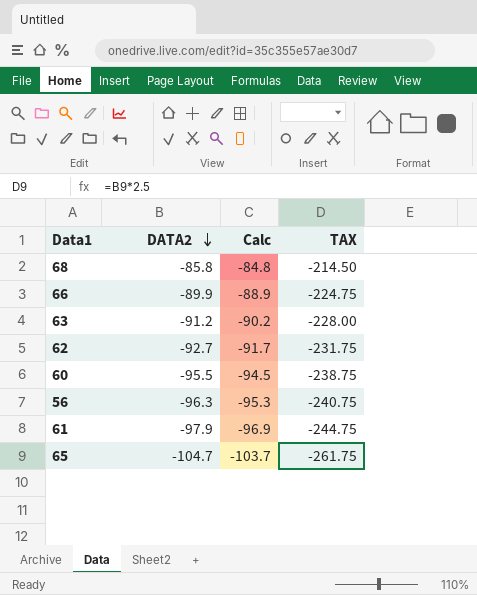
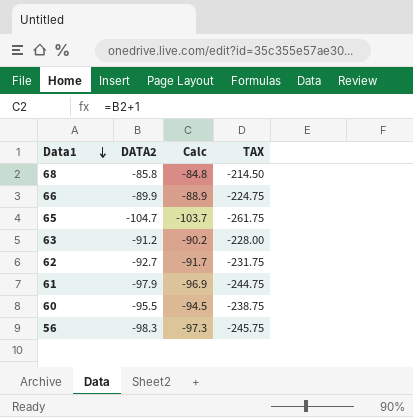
row order: DATA2 descending -> Data1 descending
56 | DATA2: -96.3 -> -98.3
56 | Calc: -95.3 -> -97.3
56 | TAX: -240.75 -> -245.75

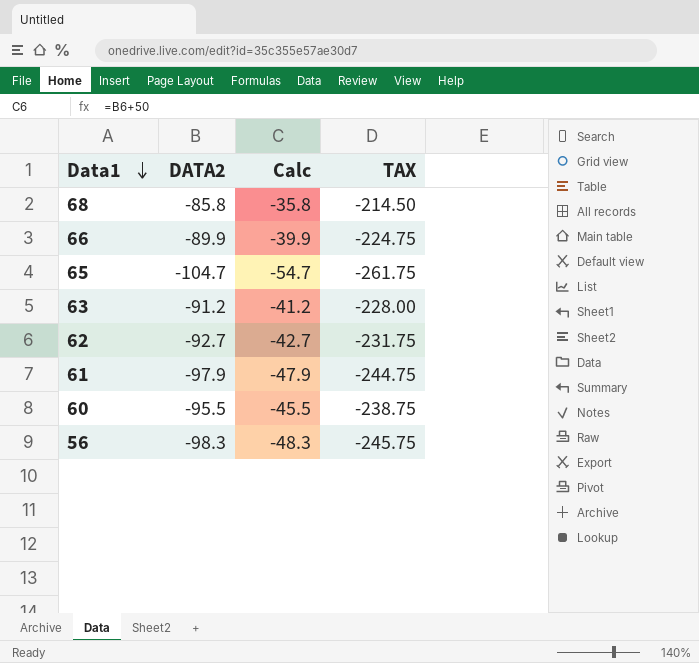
column Calc | formula: [DATA2] + 1 -> [DATA2] + 50

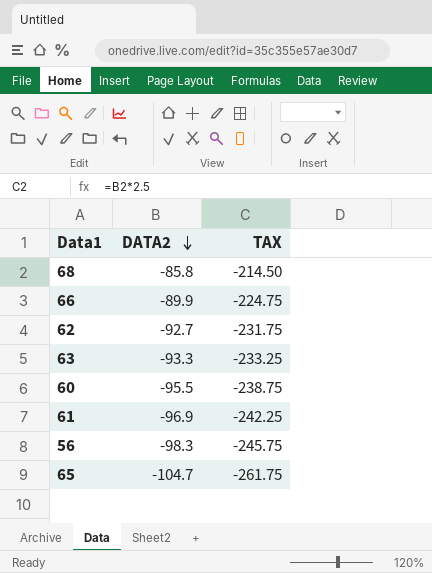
row order: Data1 descending -> DATA2 descending
column Calc | formula: [DATA2] + 50 -> none
63 | DATA2: -91.2 -> -93.3
63 | TAX: -228.00 -> -233.25
61 | DATA2: -97.9 -> -96.9
61 | TAX: -244.75 -> -242.25

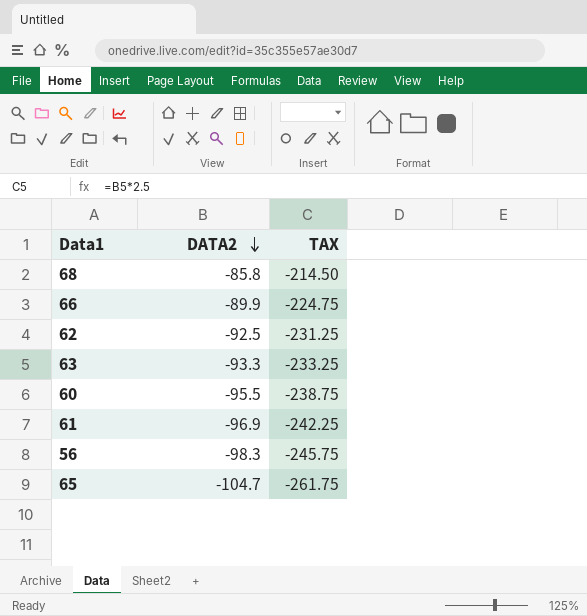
62 | DATA2: -92.7 -> -92.5
62 | TAX: -231.75 -> -231.25

